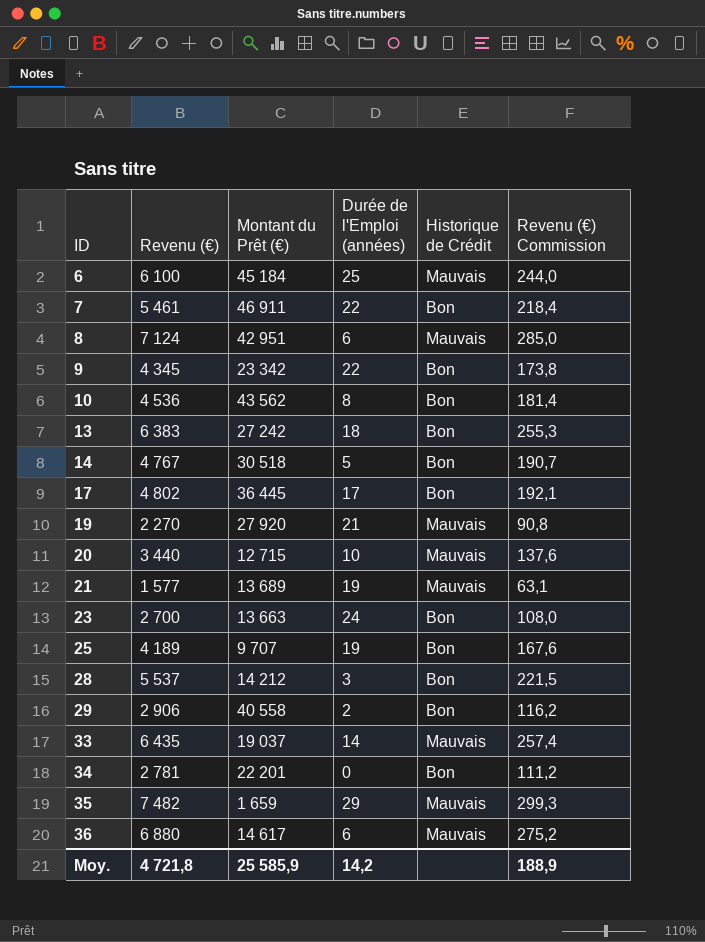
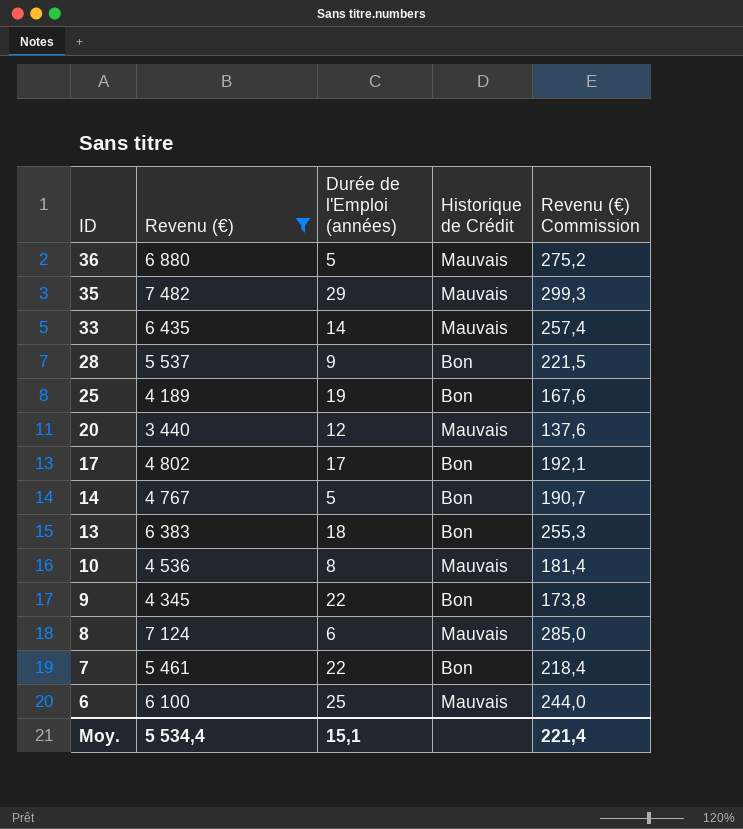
filter: none -> Revenu (€) >= 3 440
row order: ID ascending -> ID descending
column Montant du Prêt (€) | position: 3 -> none
36 | Durée de l'Emploi (années): 6 -> 5
28 | Durée de l'Emploi (années): 3 -> 9
20 | Durée de l'Emploi (années): 10 -> 12
10 | Historique de Crédit: Bon -> Mauvais
Moy. | Revenu (€): 4 721,8 -> 5 534,4
Moy. | Durée de l'Emploi (années): 14,2 -> 15,1
Moy. | Revenu (€) Commission: 188,9 -> 221,4

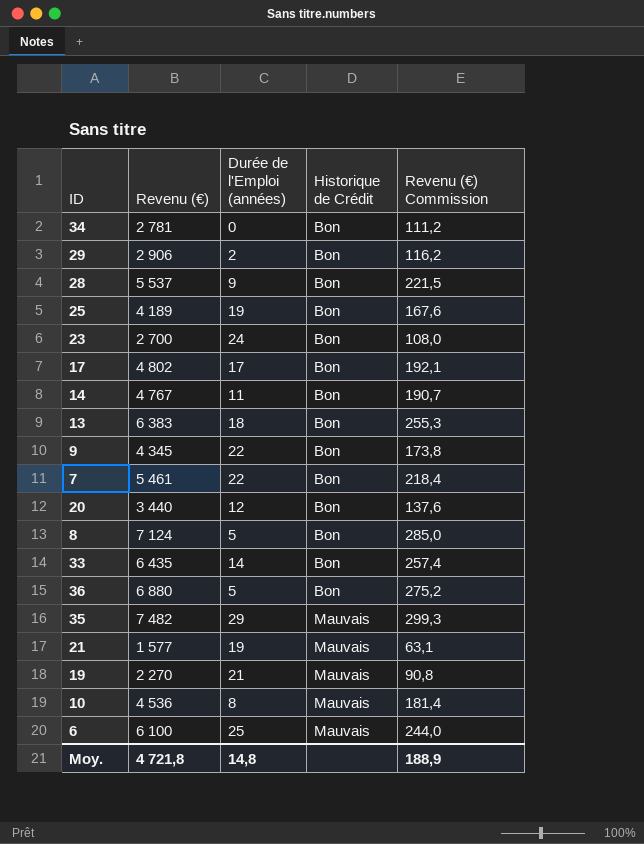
filter: Revenu (€) >= 3 440 -> none
row order: ID descending -> Historique de Crédit ascending
14 | Durée de l'Emploi (années): 5 -> 11
20 | Historique de Crédit: Mauvais -> Bon
8 | Durée de l'Emploi (années): 6 -> 5
8 | Historique de Crédit: Mauvais -> Bon
33 | Historique de Crédit: Mauvais -> Bon
36 | Historique de Crédit: Mauvais -> Bon
Moy. | Revenu (€): 5 534,4 -> 4 721,8
Moy. | Durée de l'Emploi (années): 15,1 -> 14,8
Moy. | Revenu (€) Commission: 221,4 -> 188,9

